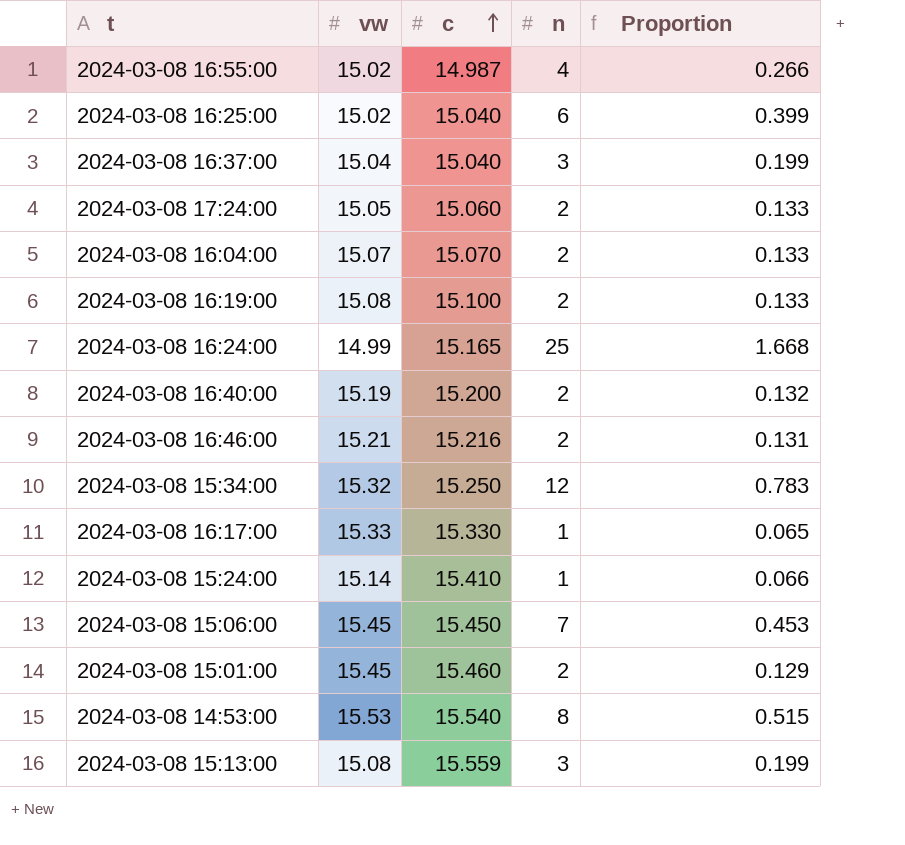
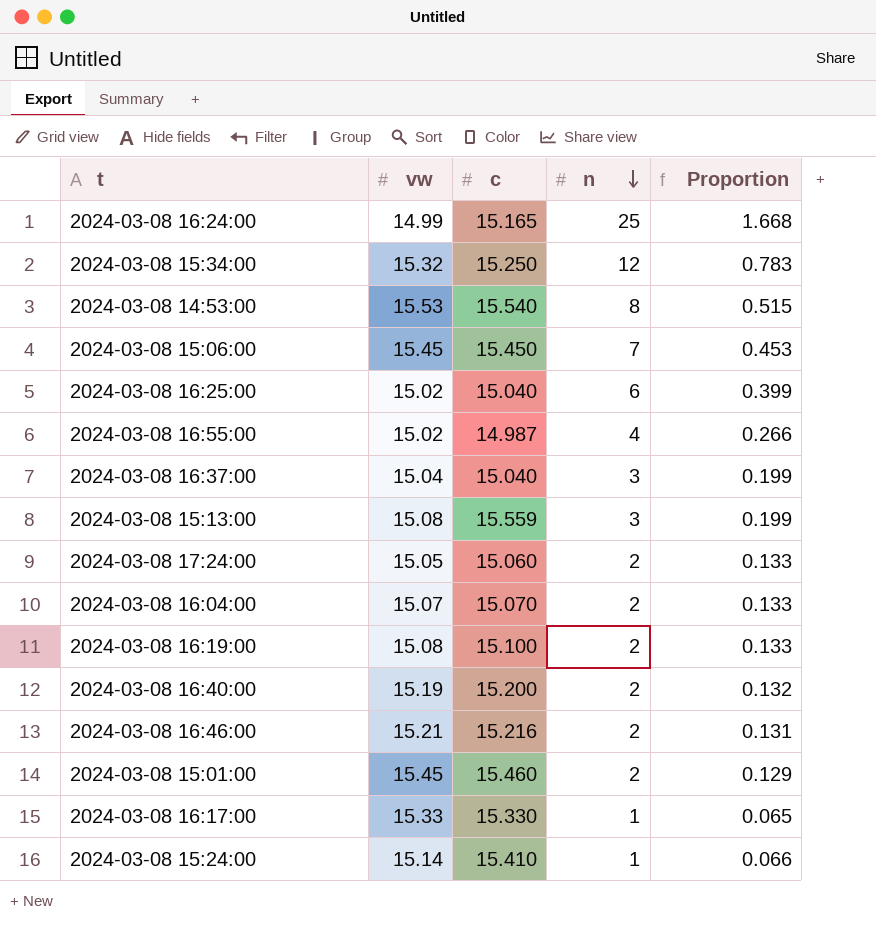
row order: c ascending -> n descending

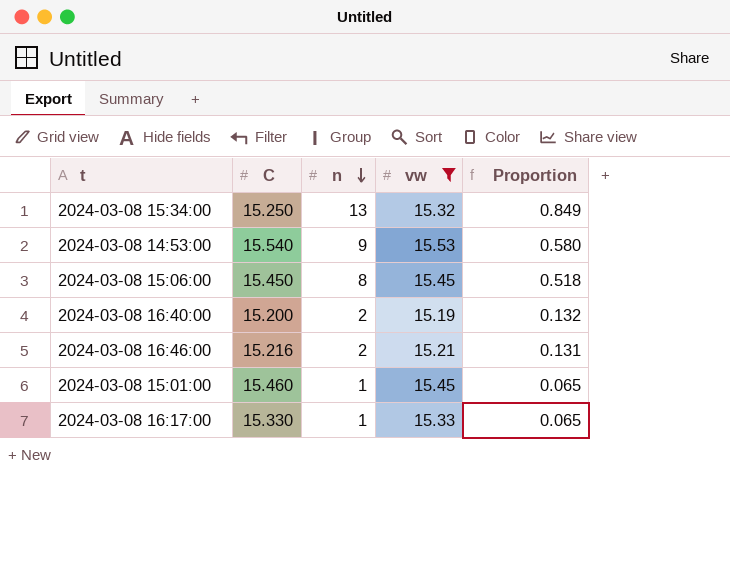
filter: none -> vw >= 15.19
column name: c -> C
column vw | position: 2 -> 4
2024-03-08 15:34:00 | n: 12 -> 13
2024-03-08 15:34:00 | Proportion: 0.783 -> 0.849
2024-03-08 14:53:00 | n: 8 -> 9
2024-03-08 14:53:00 | Proportion: 0.515 -> 0.580
2024-03-08 15:06:00 | n: 7 -> 8
2024-03-08 15:06:00 | Proportion: 0.453 -> 0.518
2024-03-08 15:01:00 | n: 2 -> 1
2024-03-08 15:01:00 | Proportion: 0.129 -> 0.065

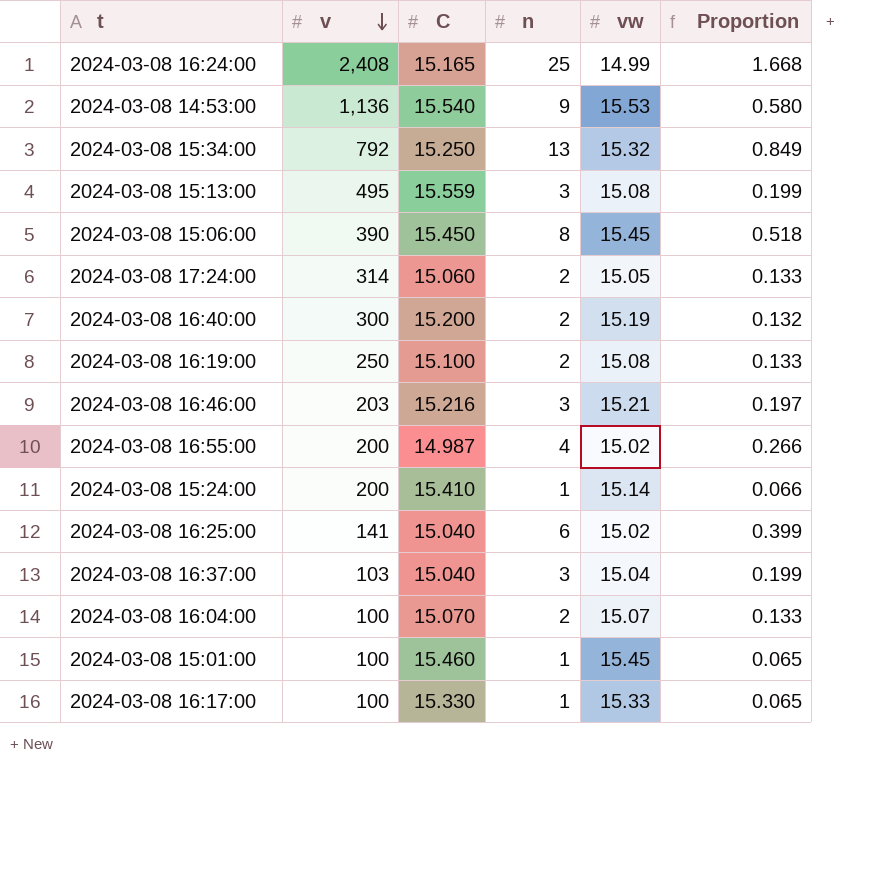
filter: vw >= 15.19 -> none
row order: n descending -> v descending
column v | position: none -> 2
2024-03-08 16:46:00 | n: 2 -> 3
2024-03-08 16:46:00 | Proportion: 0.131 -> 0.197

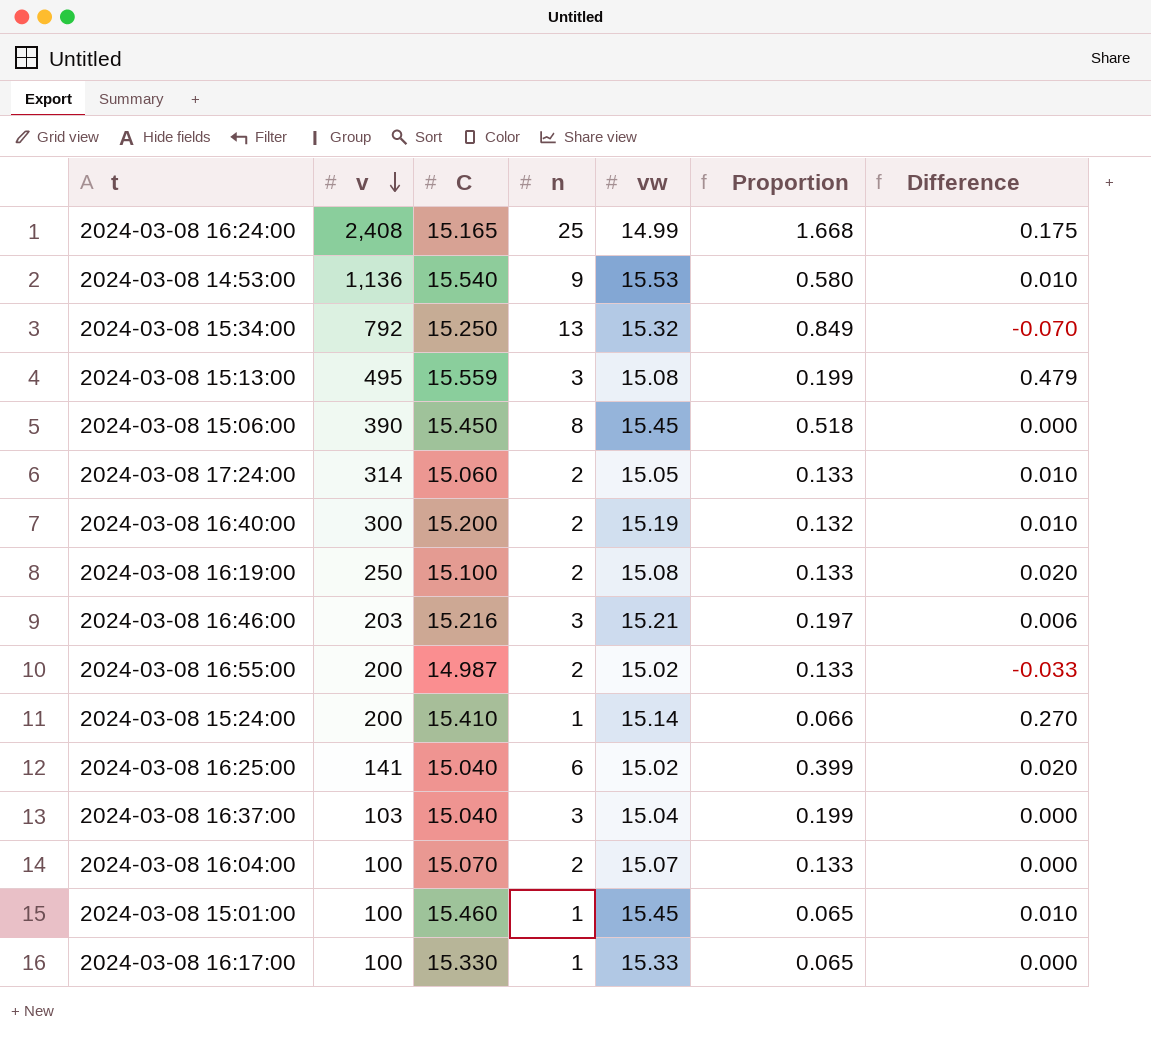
column Difference | formula: none -> [C] - [vw]
2024-03-08 16:55:00 | n: 4 -> 2
2024-03-08 16:55:00 | Proportion: 0.266 -> 0.133

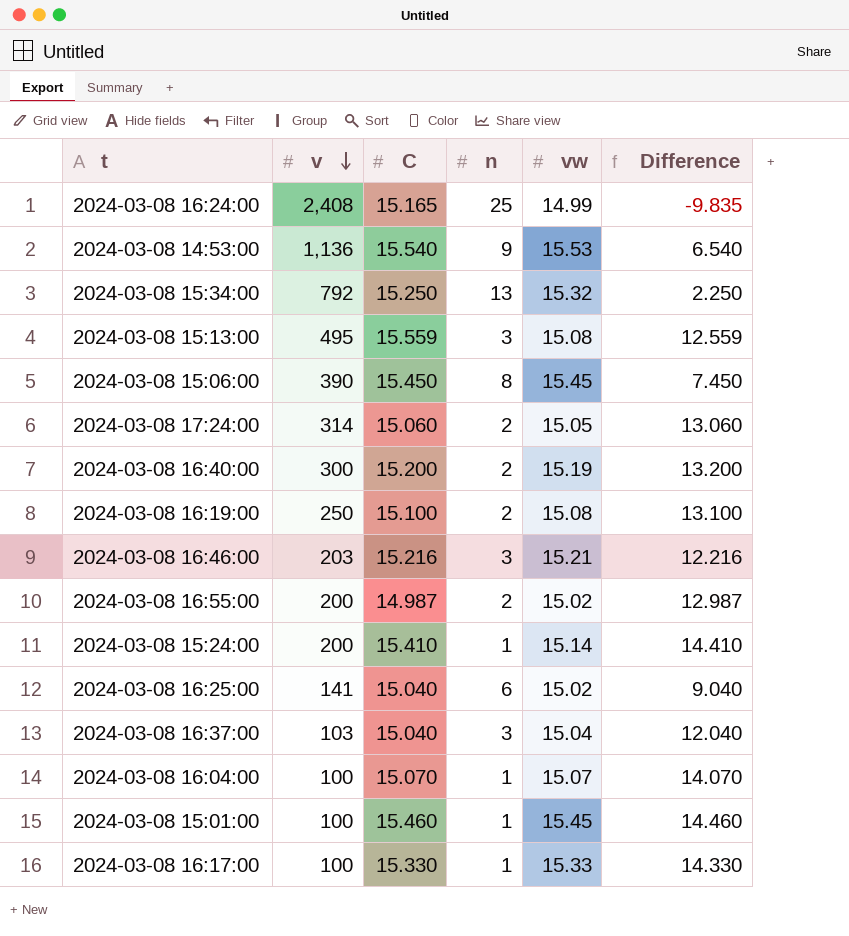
column Proportion | formula: [n] / [vw] -> none
column Difference | formula: [C] - [vw] -> [C] - [n]
2024-03-08 16:04:00 | n: 2 -> 1

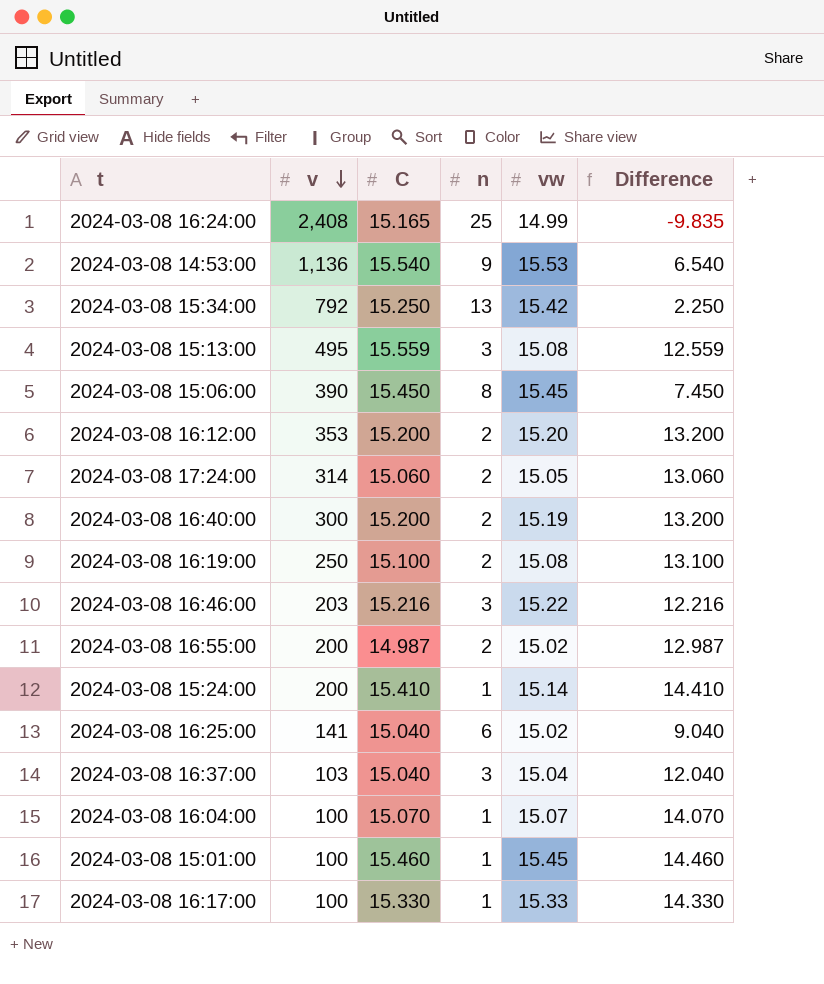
2024-03-08 15:34:00 | vw: 15.32 -> 15.42
row 2024-03-08 16:12:00: none -> 353 | 15.200 | 2 | 15.20 | 13.200
2024-03-08 16:46:00 | vw: 15.21 -> 15.22

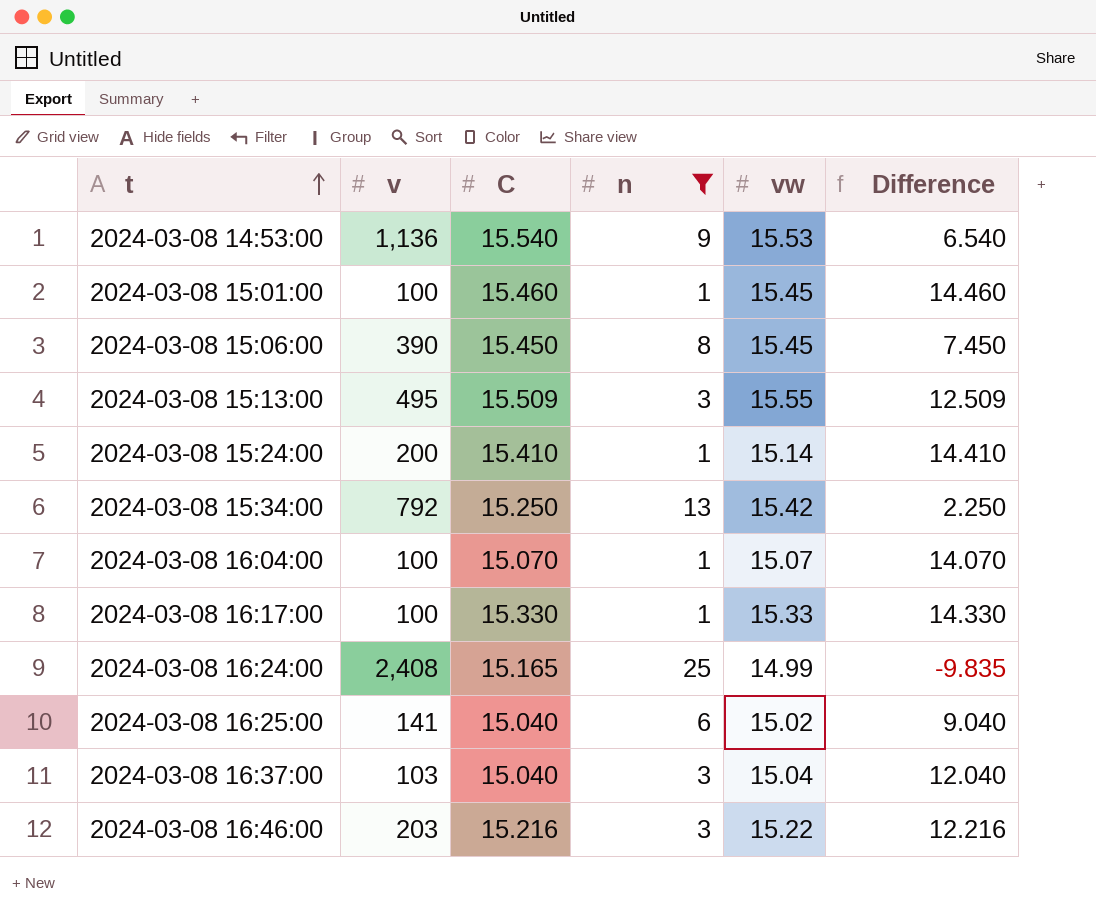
filter: none -> n != 2
row order: v descending -> t ascending
2024-03-08 15:13:00 | C: 15.559 -> 15.509
2024-03-08 15:13:00 | vw: 15.08 -> 15.55
2024-03-08 15:13:00 | Difference: 12.559 -> 12.509

